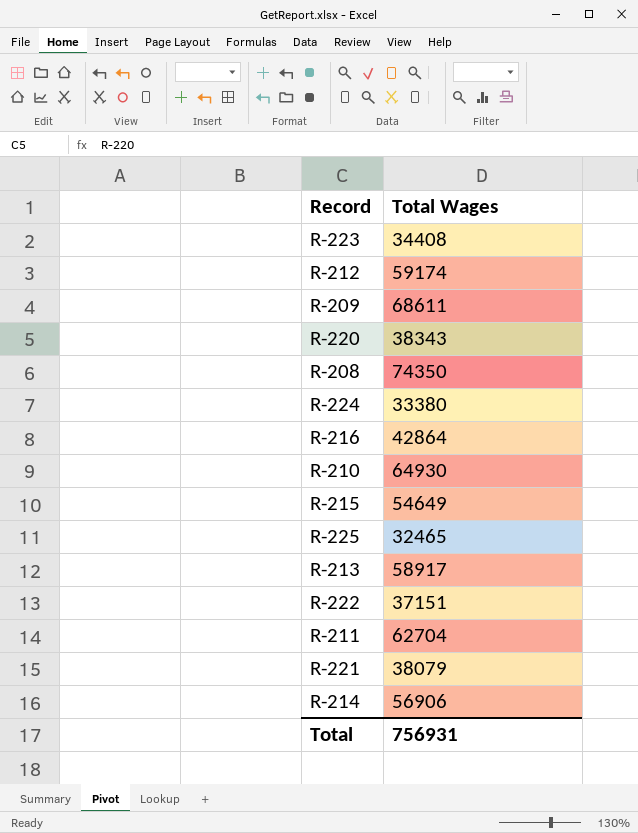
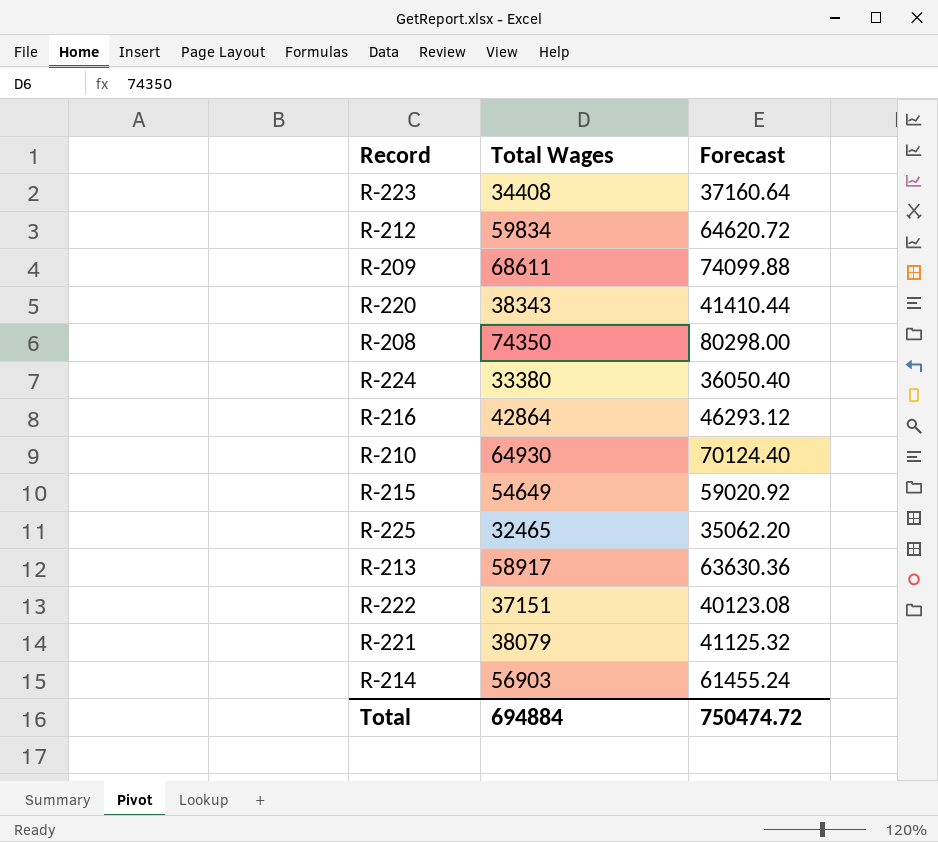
column Forecast | formula: none -> [Total Wages] * 1.08
row R-211: 62704 -> none
R-212 | Total Wages: 59174 -> 59834
R-214 | Total Wages: 56906 -> 56903
Total | Total Wages: 756931 -> 694884

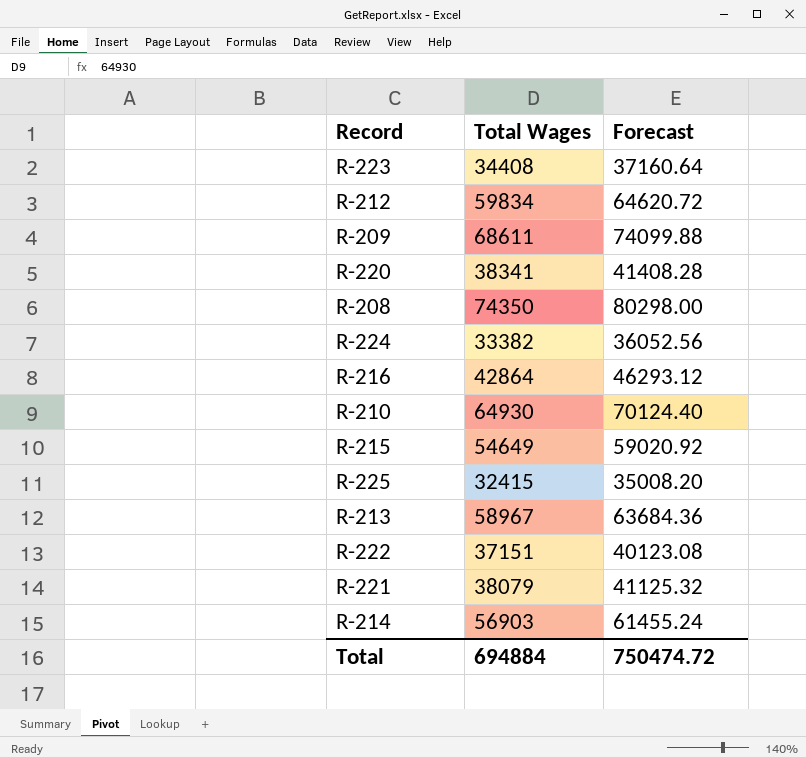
R-220 | Total Wages: 38343 -> 38341
R-220 | Forecast: 41410.44 -> 41408.28
R-224 | Total Wages: 33380 -> 33382
R-224 | Forecast: 36050.40 -> 36052.56
R-225 | Total Wages: 32465 -> 32415
R-225 | Forecast: 35062.20 -> 35008.20
R-213 | Total Wages: 58917 -> 58967
R-213 | Forecast: 63630.36 -> 63684.36

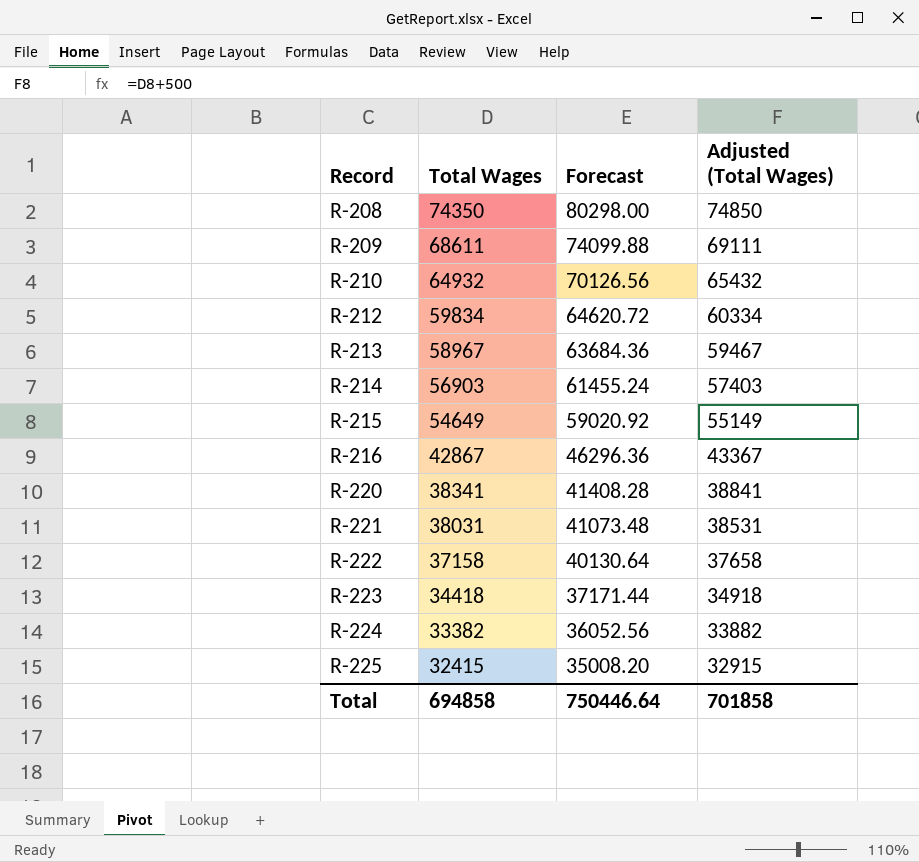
row order: none -> Record ascending
column Adjusted (Total Wages) | formula: none -> [Total Wages] + 500
R-210 | Total Wages: 64930 -> 64932
R-210 | Forecast: 70124.40 -> 70126.56
R-216 | Total Wages: 42864 -> 42867
R-216 | Forecast: 46293.12 -> 46296.36
R-221 | Total Wages: 38079 -> 38031
R-221 | Forecast: 41125.32 -> 41073.48
R-222 | Total Wages: 37151 -> 37158
R-222 | Forecast: 40123.08 -> 40130.64
R-223 | Total Wages: 34408 -> 34418
R-223 | Forecast: 37160.64 -> 37171.44
Total | Total Wages: 694884 -> 694858
Total | Forecast: 750474.72 -> 750446.64

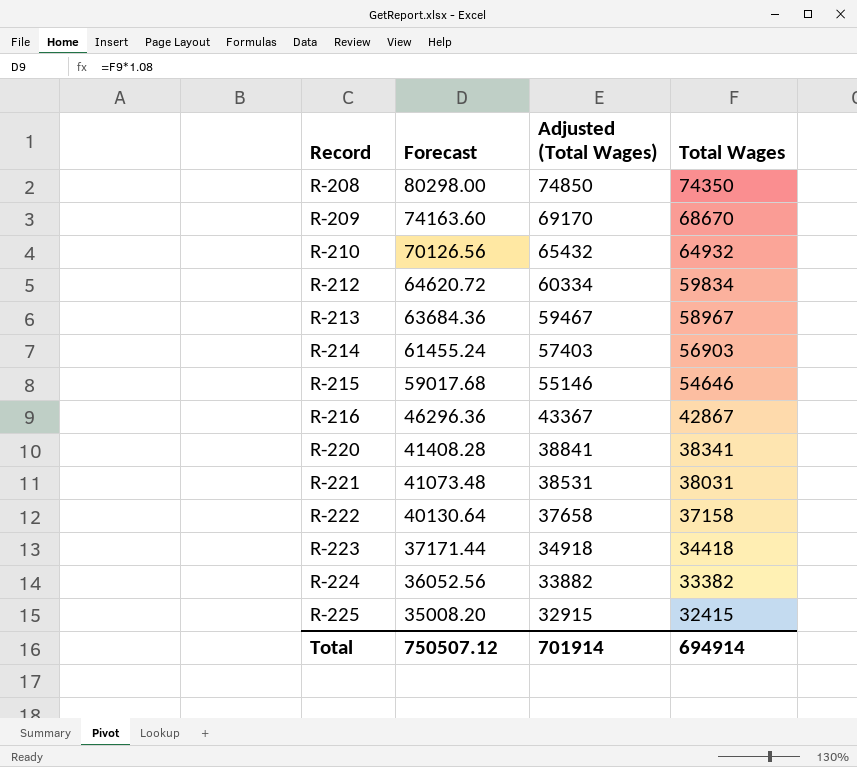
column Total Wages | position: 2 -> 4
R-209 | Forecast: 74099.88 -> 74163.60
R-209 | Adjusted (Total Wages): 69111 -> 69170
R-209 | Total Wages: 68611 -> 68670
R-215 | Forecast: 59020.92 -> 59017.68
R-215 | Adjusted (Total Wages): 55149 -> 55146
R-215 | Total Wages: 54649 -> 54646
Total | Forecast: 750446.64 -> 750507.12
Total | Adjusted (Total Wages): 701858 -> 701914
Total | Total Wages: 694858 -> 694914

